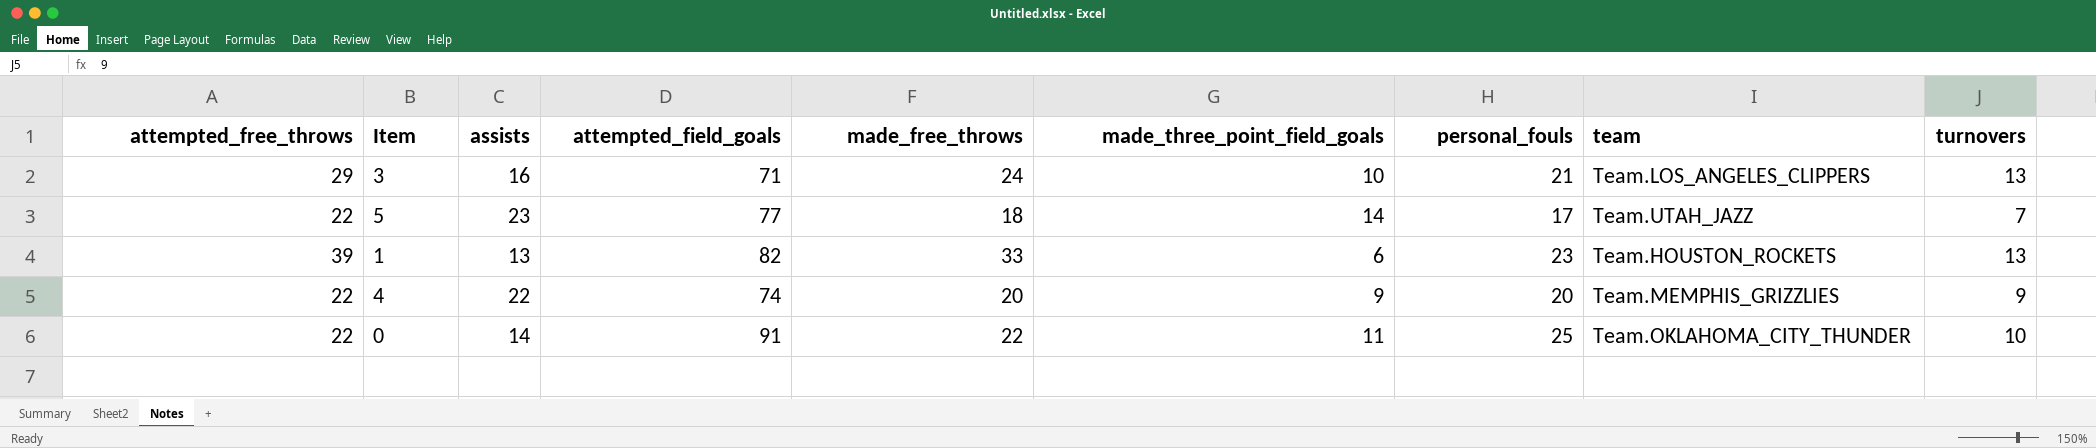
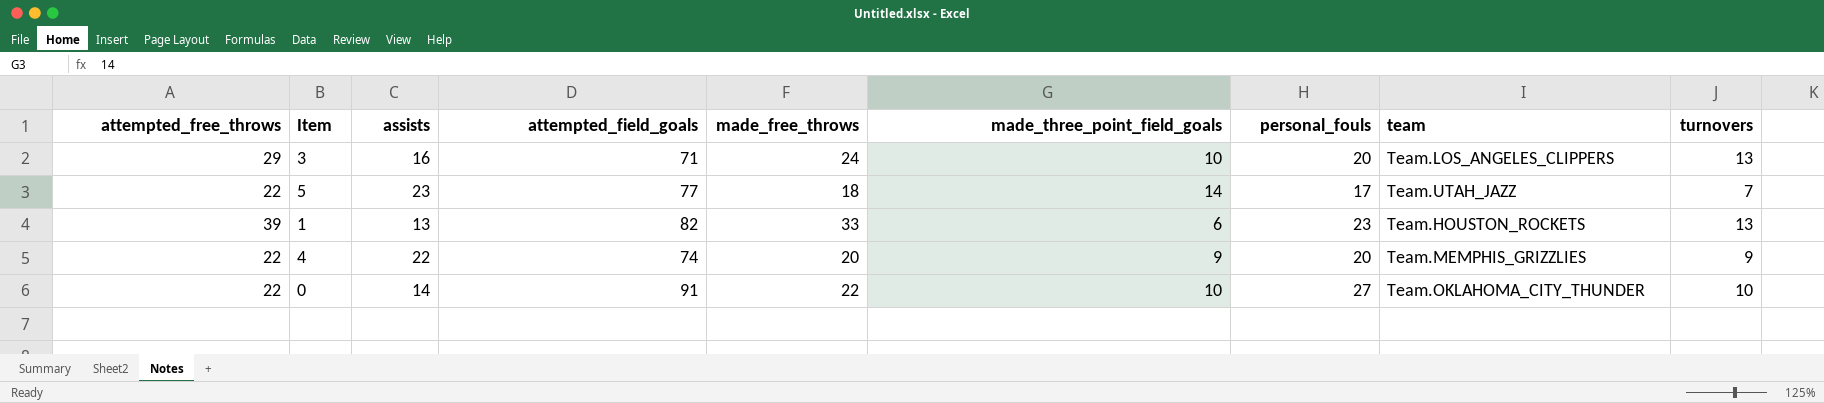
3 | personal_fouls: 21 -> 20
0 | made_three_point_field_goals: 11 -> 10
0 | personal_fouls: 25 -> 27

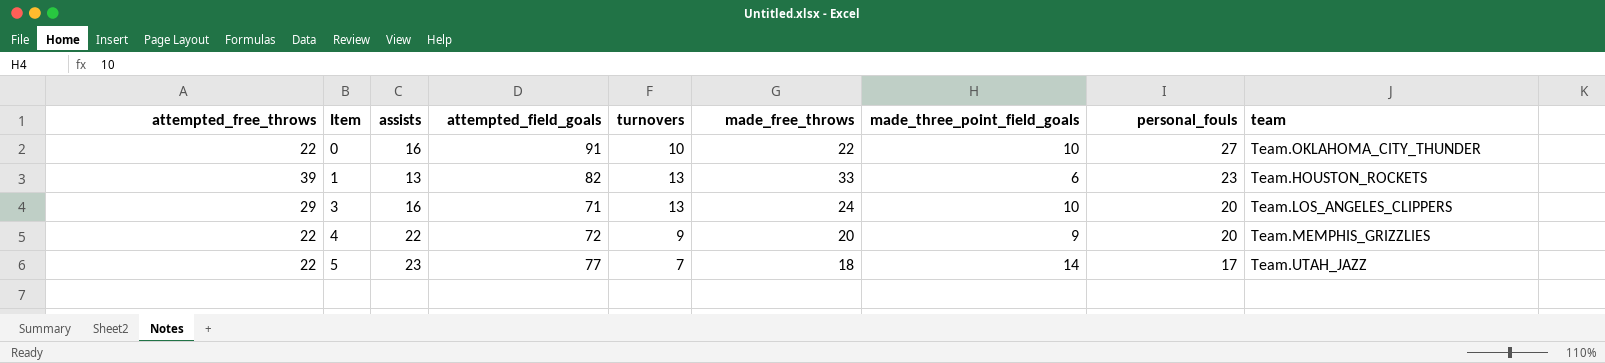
row order: none -> Item ascending
column turnovers | position: 9 -> 5
0 | assists: 14 -> 16
4 | attempted_field_goals: 74 -> 72

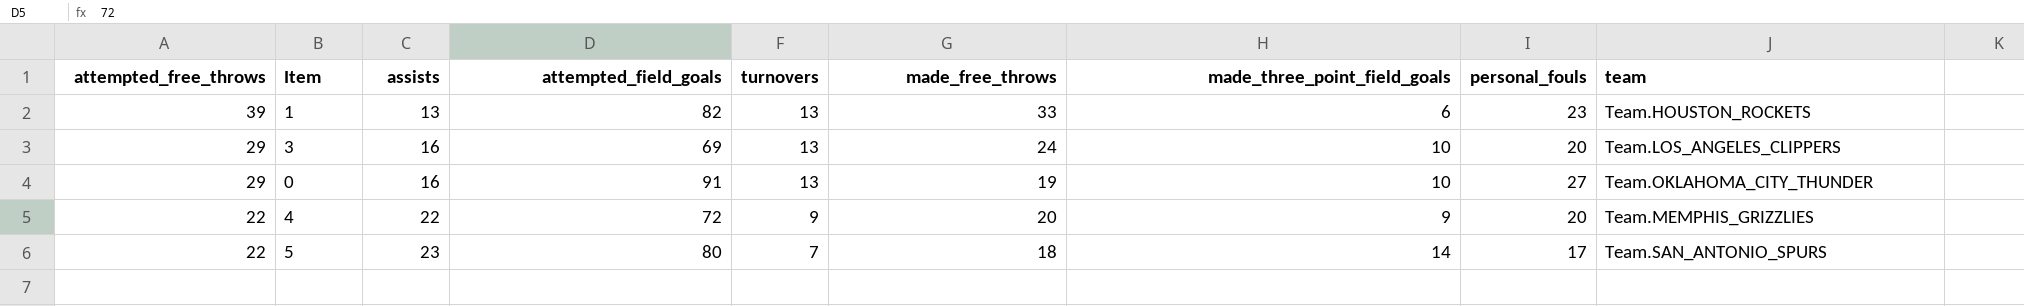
row order: Item ascending -> attempted_free_throws descending
3 | attempted_field_goals: 71 -> 69
0 | attempted_free_throws: 22 -> 29
0 | turnovers: 10 -> 13
0 | made_free_throws: 22 -> 19
5 | attempted_field_goals: 77 -> 80
5 | team: Team.UTAH_JAZZ -> Team.SAN_ANTONIO_SPURS

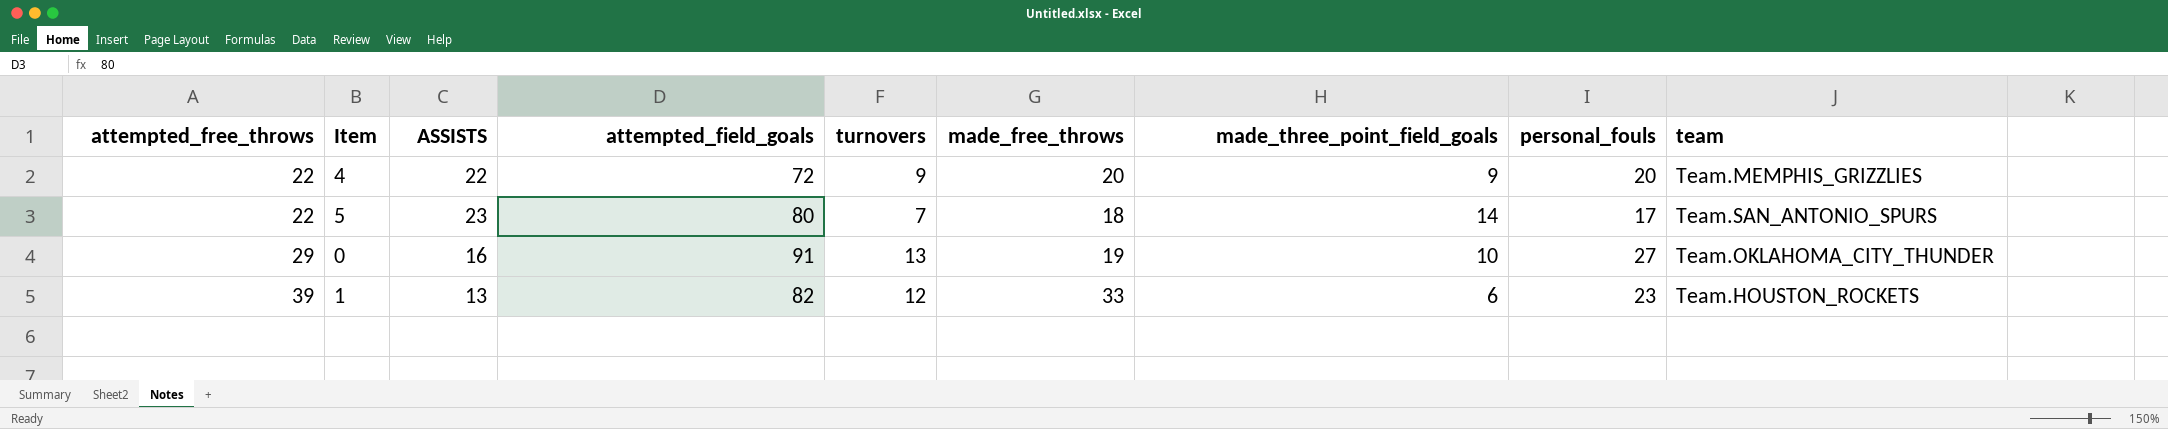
row order: attempted_free_throws descending -> attempted_free_throws ascending
column name: assists -> ASSISTS
row 3: 29 | 16 | 69 | 13 | 24 | 10 | 20 | Team.LOS_ANGELES_CLIPPERS -> none
1 | turnovers: 13 -> 12

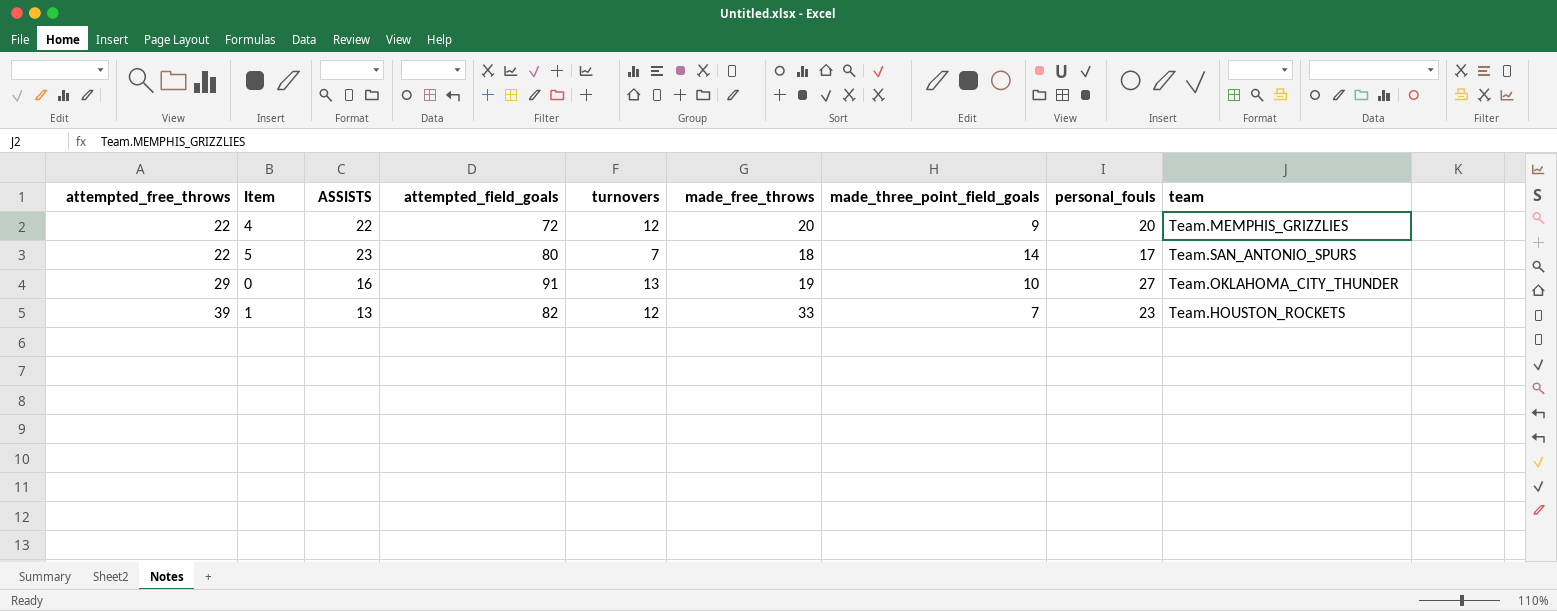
4 | turnovers: 9 -> 12
1 | made_three_point_field_goals: 6 -> 7

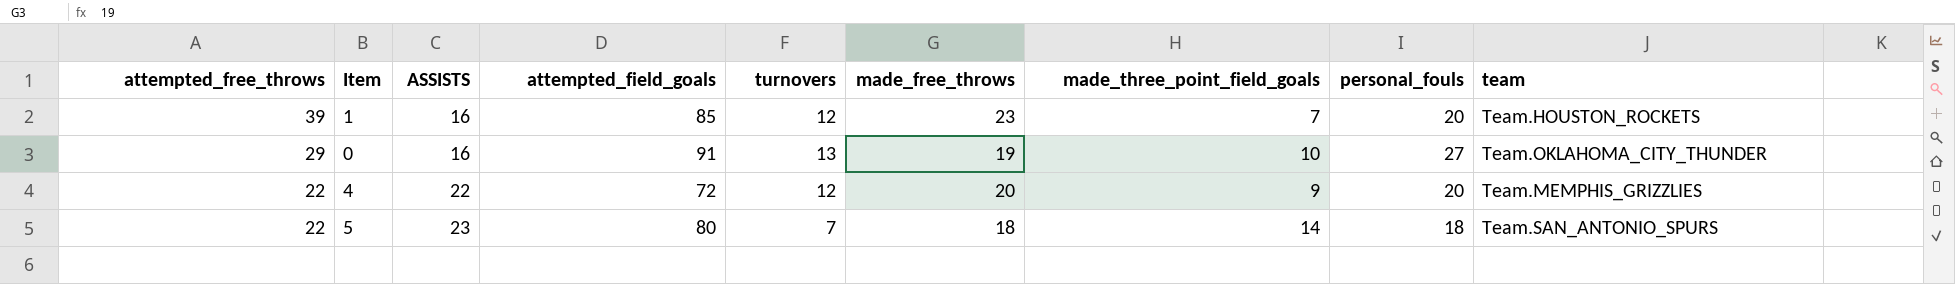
row order: attempted_free_throws ascending -> attempted_free_throws descending
1 | ASSISTS: 13 -> 16
1 | attempted_field_goals: 82 -> 85
1 | made_free_throws: 33 -> 23
1 | personal_fouls: 23 -> 20
5 | personal_fouls: 17 -> 18

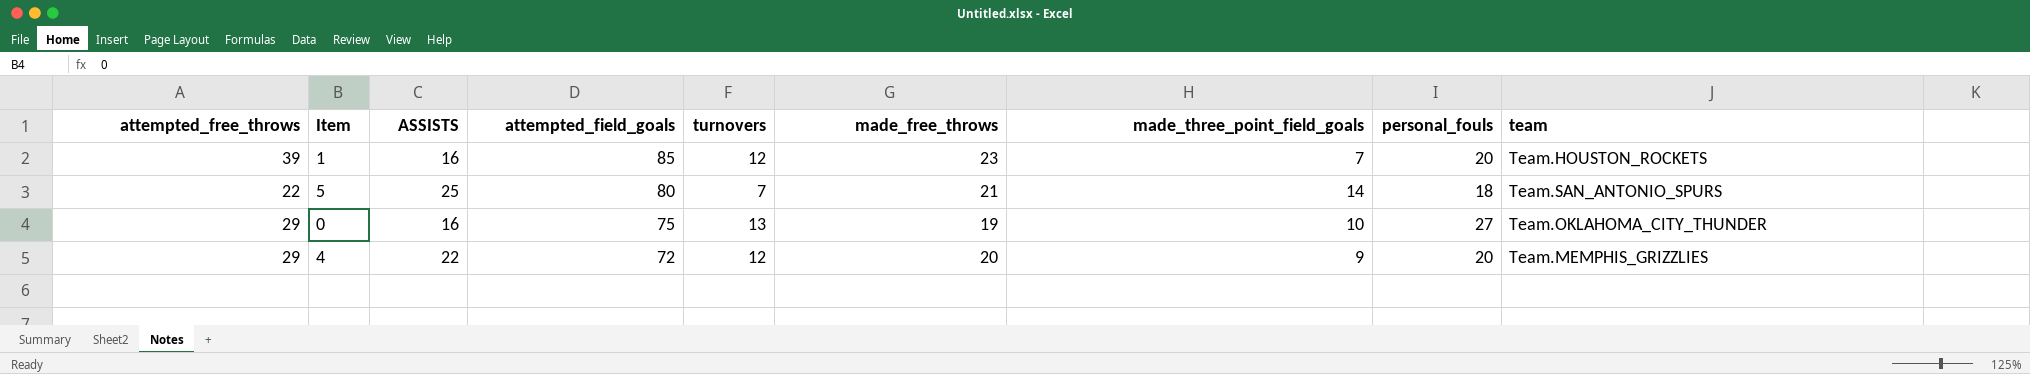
row order: attempted_free_throws descending -> attempted_field_goals descending
5 | ASSISTS: 23 -> 25
5 | made_free_throws: 18 -> 21
0 | attempted_field_goals: 91 -> 75
4 | attempted_free_throws: 22 -> 29

